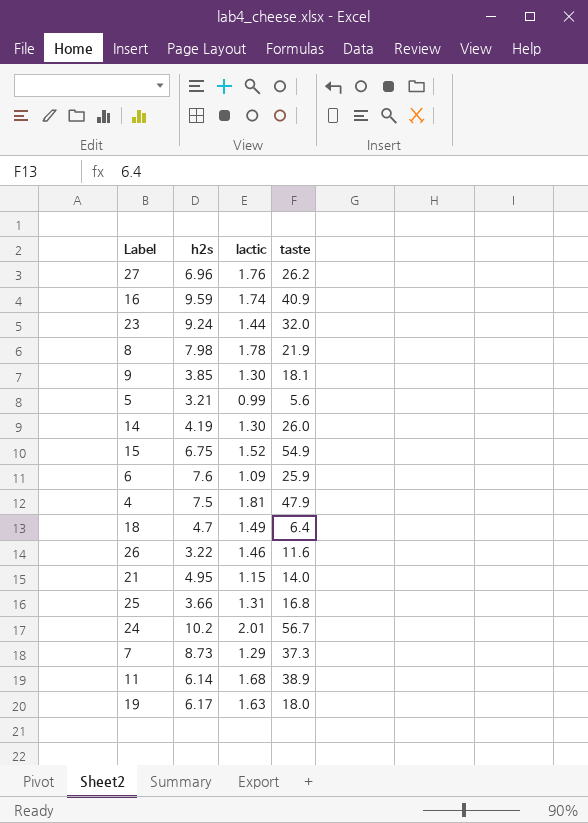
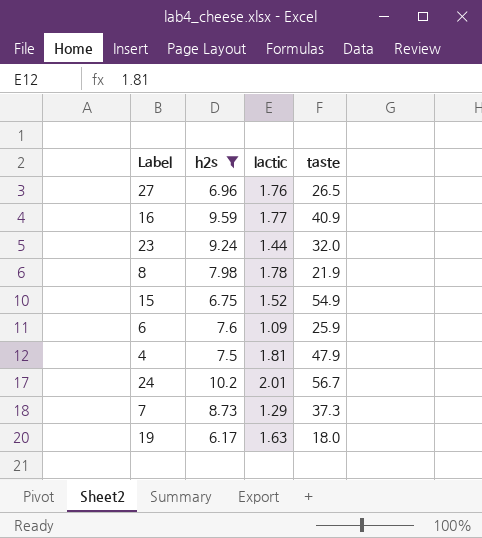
filter: none -> h2s >= 6.17
27 | taste: 26.2 -> 26.5
16 | lactic: 1.74 -> 1.77

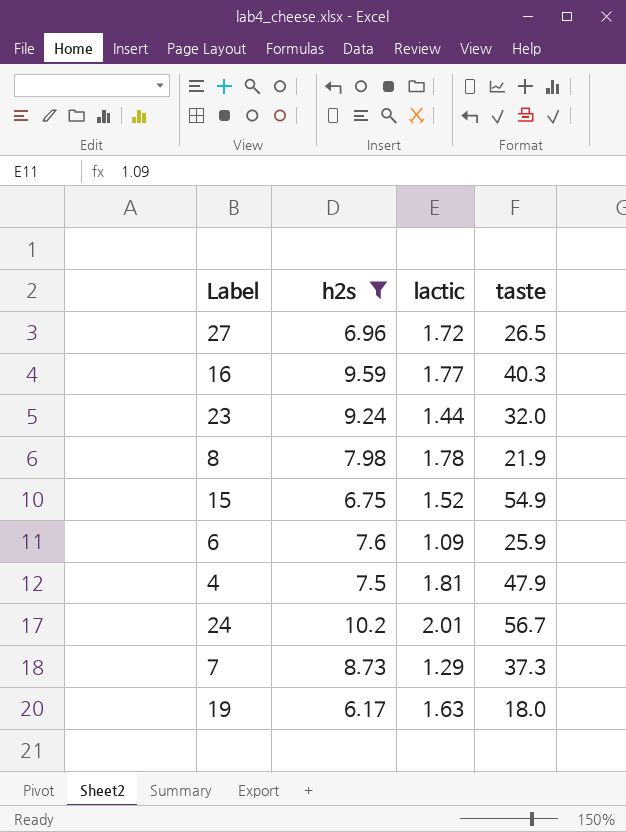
27 | lactic: 1.76 -> 1.72
16 | taste: 40.9 -> 40.3

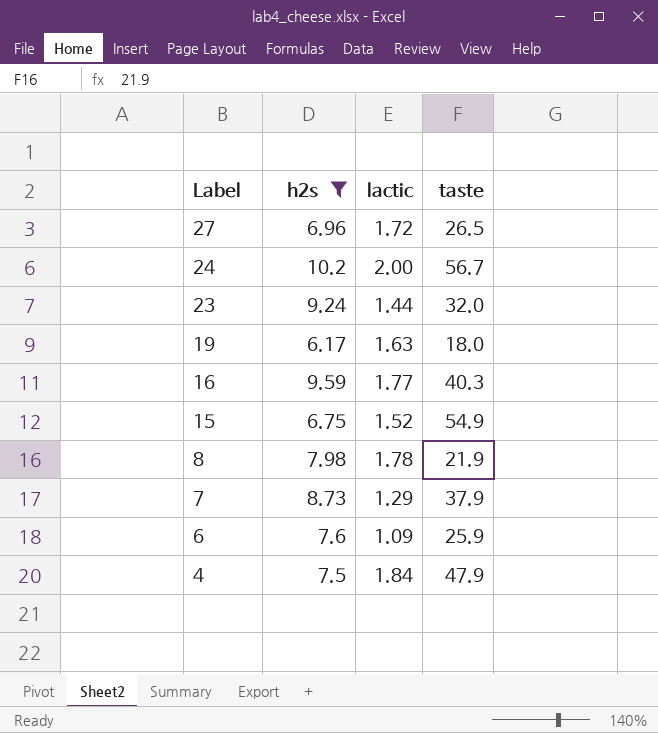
row order: none -> Label descending
24 | lactic: 2.01 -> 2.00
7 | taste: 37.3 -> 37.9
4 | lactic: 1.81 -> 1.84

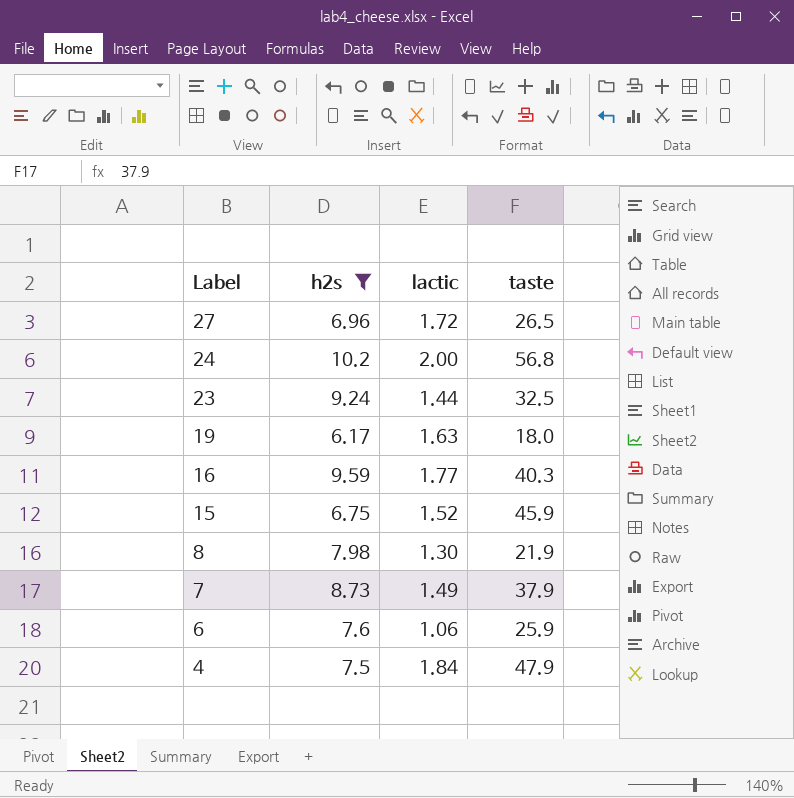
24 | taste: 56.7 -> 56.8
23 | taste: 32.0 -> 32.5
15 | taste: 54.9 -> 45.9
8 | lactic: 1.78 -> 1.30
7 | lactic: 1.29 -> 1.49
6 | lactic: 1.09 -> 1.06

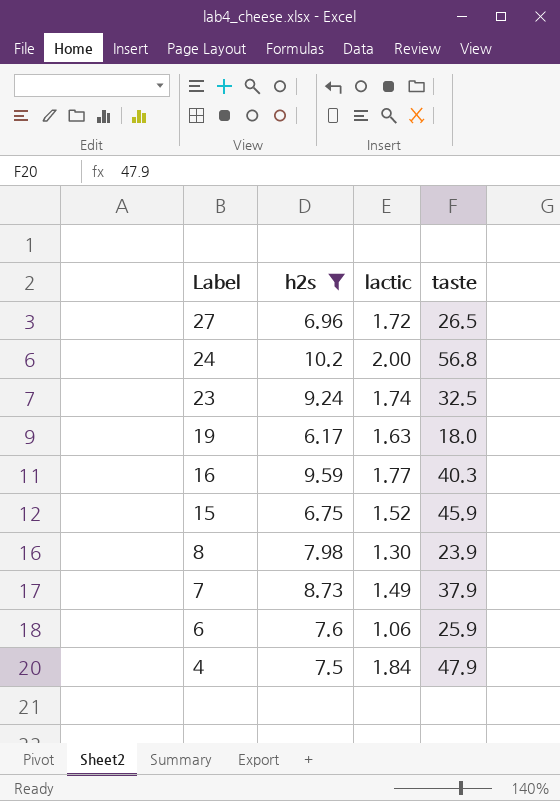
23 | lactic: 1.44 -> 1.74
8 | taste: 21.9 -> 23.9

